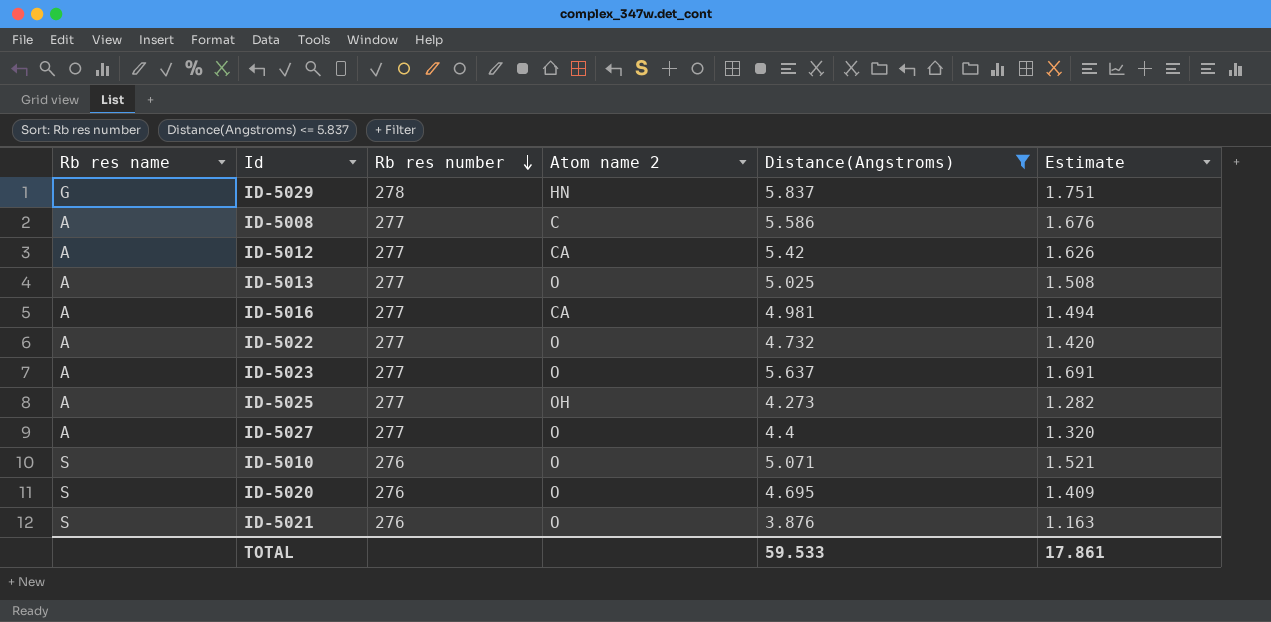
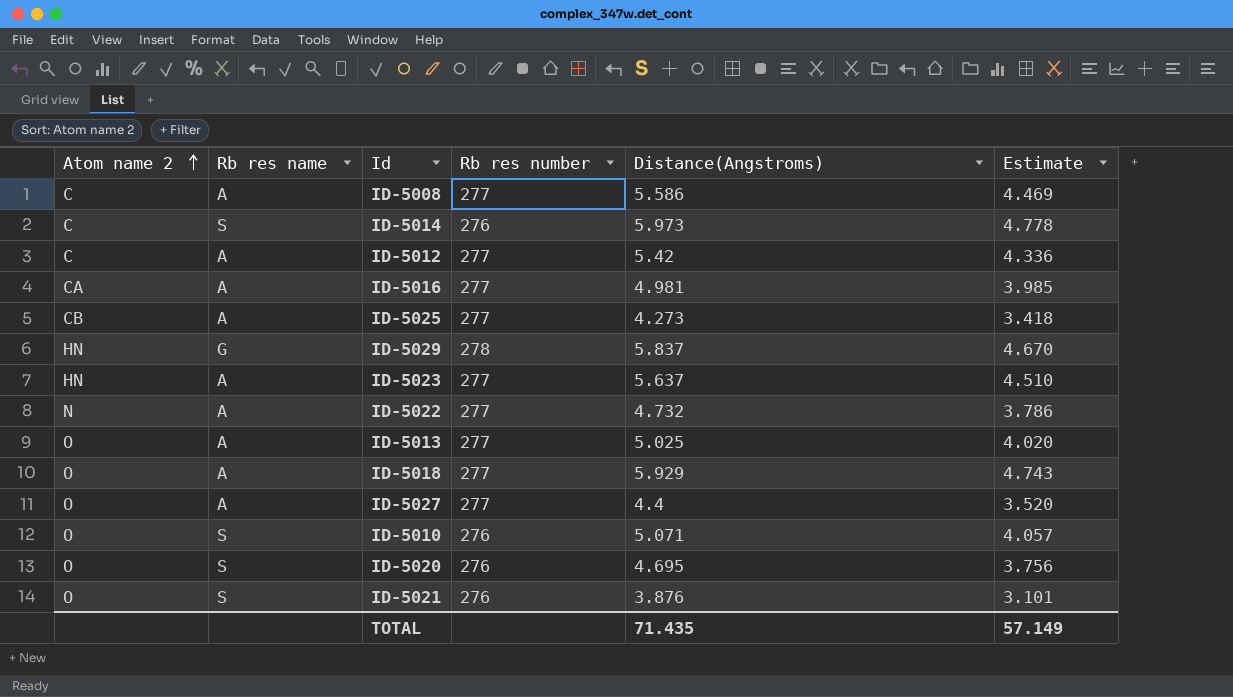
filter: Distance(Angstroms) <= 5.837 -> none
row order: Rb res number descending -> Atom name 2 ascending
column Atom name 2 | position: 4 -> 1
column Estimate | formula: [Distance(Angstroms)] * 0.3 -> [Distance(Angstroms)] * 0.8
ID-5012 | Atom name 2: CA -> C
ID-5025 | Atom name 2: OH -> CB
ID-5023 | Atom name 2: O -> HN
ID-5022 | Atom name 2: O -> N
TOTAL | Distance(Angstroms): 59.533 -> 71.435
TOTAL | Estimate: 17.861 -> 57.149

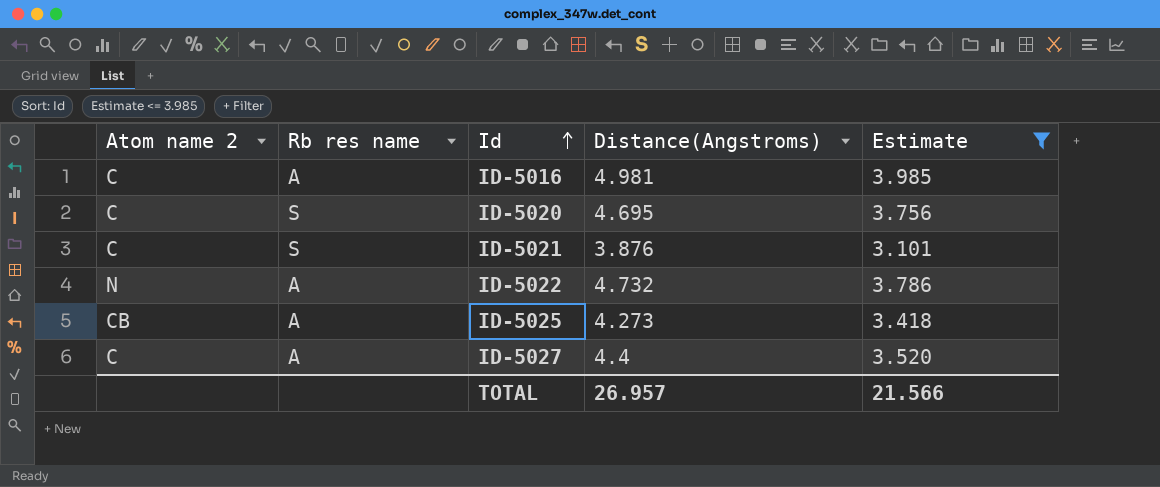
filter: none -> Estimate <= 3.985
row order: Atom name 2 ascending -> Id ascending
column Rb res number | position: 4 -> none
ID-5016 | Atom name 2: CA -> C
ID-5020 | Atom name 2: O -> C
ID-5021 | Atom name 2: O -> C
ID-5027 | Atom name 2: O -> C
TOTAL | Distance(Angstroms): 71.435 -> 26.957
TOTAL | Estimate: 57.149 -> 21.566

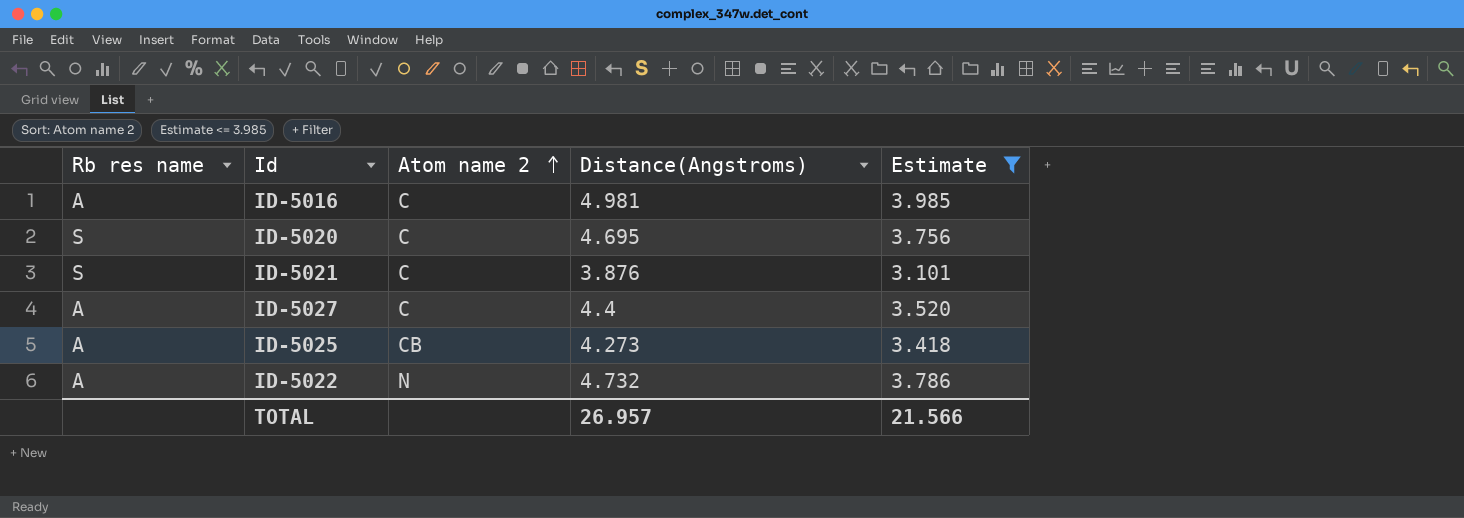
row order: Id ascending -> Atom name 2 ascending
column Atom name 2 | position: 1 -> 3

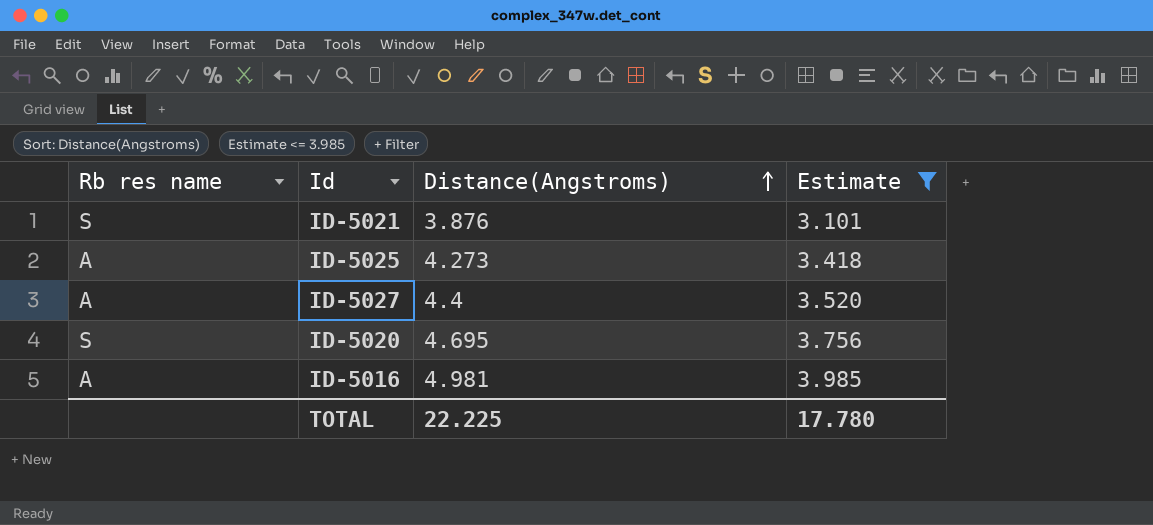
row order: Atom name 2 ascending -> Distance(Angstroms) ascending
column Atom name 2 | position: 3 -> none
row ID-5022: A | N | 4.732 | 3.786 -> none
TOTAL | Distance(Angstroms): 26.957 -> 22.225
TOTAL | Estimate: 21.566 -> 17.780

